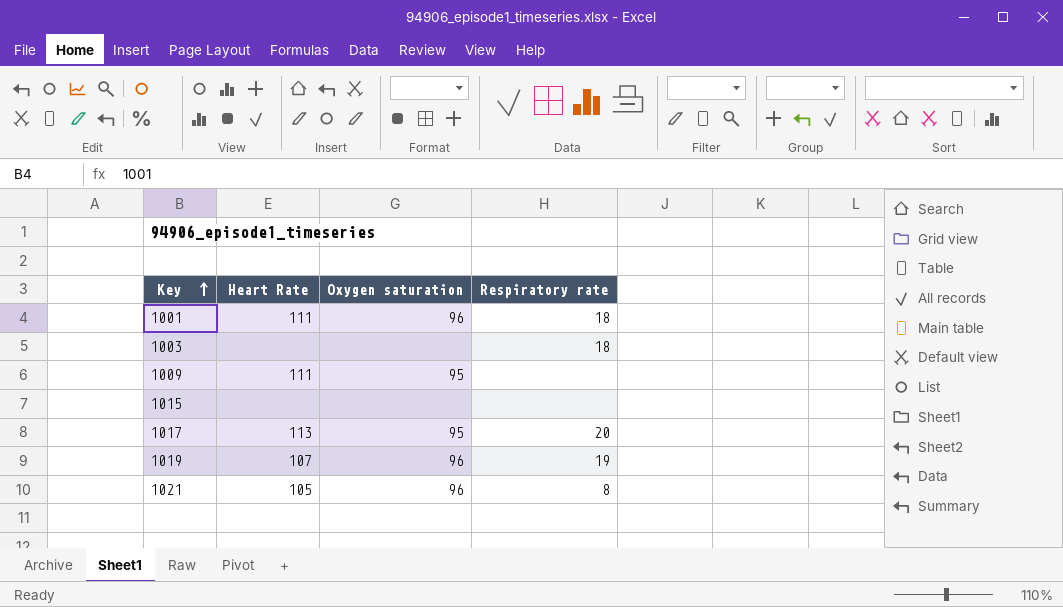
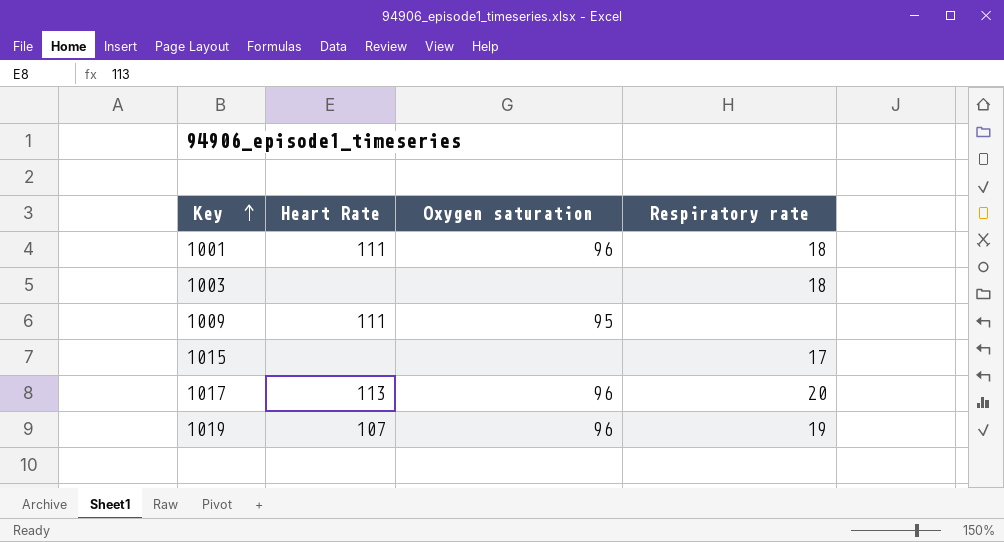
row 1021: 105 | 96 | 8 -> none
1015 | Respiratory rate: none -> 17
1017 | Oxygen saturation: 95 -> 96

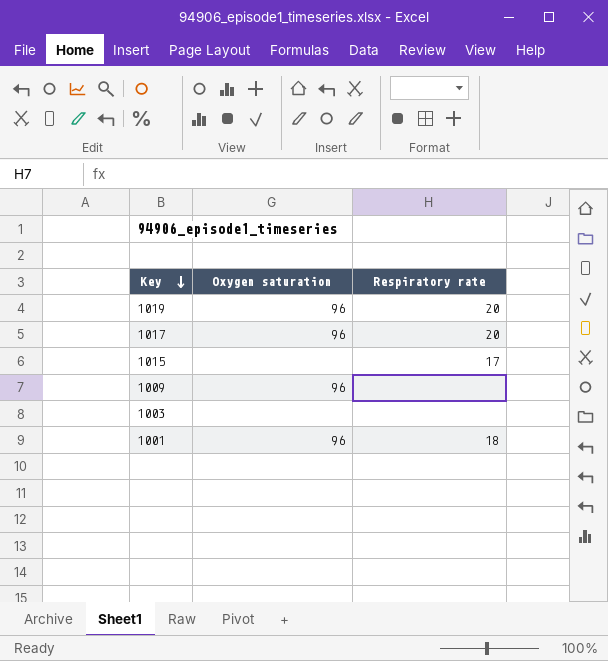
row order: Key ascending -> Key descending
column Heart Rate | position: 2 -> none
1019 | Respiratory rate: 19 -> 20
1009 | Oxygen saturation: 95 -> 96
1003 | Respiratory rate: 18 -> none

